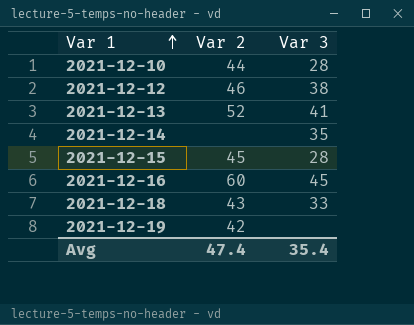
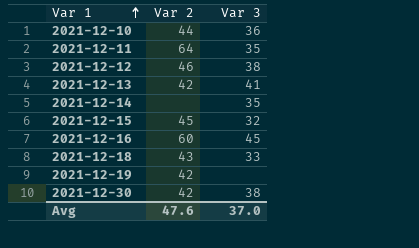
2021-12-10 | Var 3: 28 -> 36
row 2021-12-11: none -> 64 | 35
2021-12-13 | Var 2: 52 -> 42
2021-12-15 | Var 3: 28 -> 32
row 2021-12-30: none -> 42 | 38
Avg | Var 2: 47.4 -> 47.6
Avg | Var 3: 35.4 -> 37.0

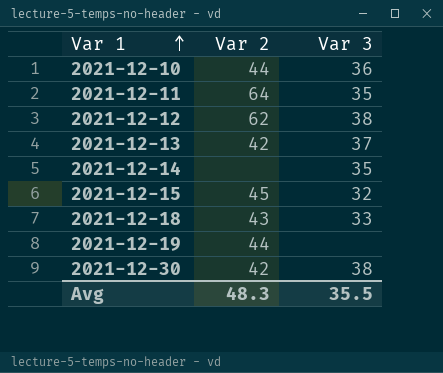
row 2021-12-16: 60 | 45 -> none
2021-12-12 | Var 2: 46 -> 62
2021-12-13 | Var 3: 41 -> 37
2021-12-19 | Var 2: 42 -> 44
Avg | Var 2: 47.6 -> 48.3
Avg | Var 3: 37.0 -> 35.5

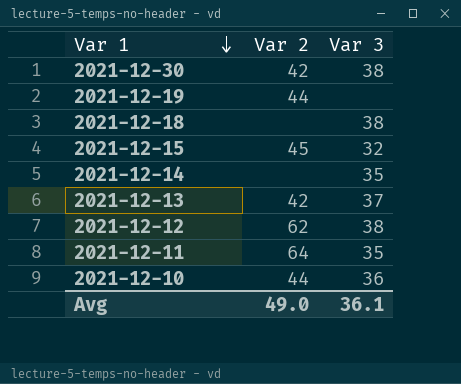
row order: Var 1 ascending -> Var 1 descending
2021-12-18 | Var 2: 43 -> none
2021-12-18 | Var 3: 33 -> 38
Avg | Var 2: 48.3 -> 49.0
Avg | Var 3: 35.5 -> 36.1

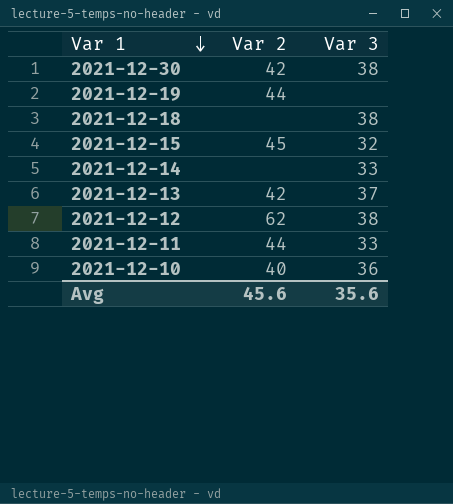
2021-12-14 | Var 3: 35 -> 33
2021-12-11 | Var 2: 64 -> 44
2021-12-11 | Var 3: 35 -> 33
2021-12-10 | Var 2: 44 -> 40
Avg | Var 2: 49.0 -> 45.6
Avg | Var 3: 36.1 -> 35.6

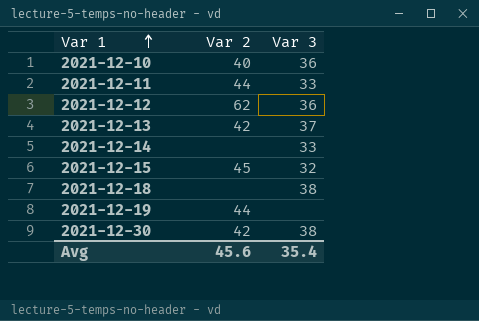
row order: Var 1 descending -> Var 1 ascending
2021-12-12 | Var 3: 38 -> 36
Avg | Var 3: 35.6 -> 35.4

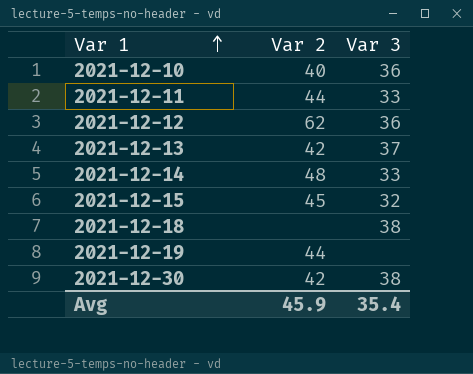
2021-12-14 | Var 2: none -> 48
Avg | Var 2: 45.6 -> 45.9

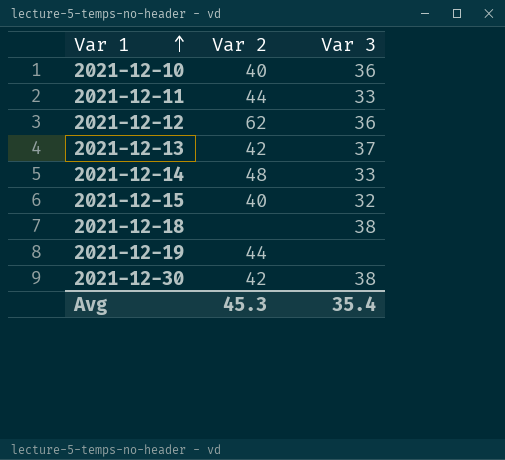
2021-12-15 | Var 2: 45 -> 40
Avg | Var 2: 45.9 -> 45.3

